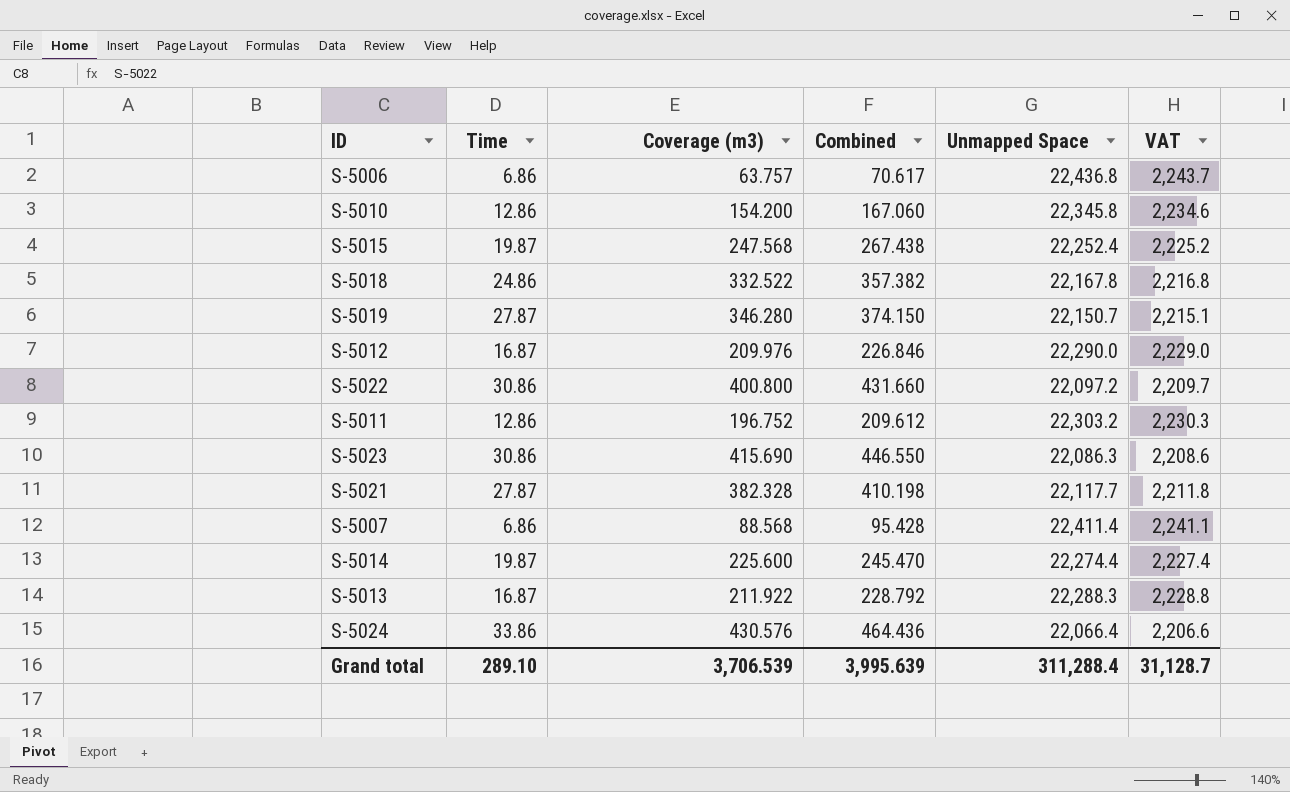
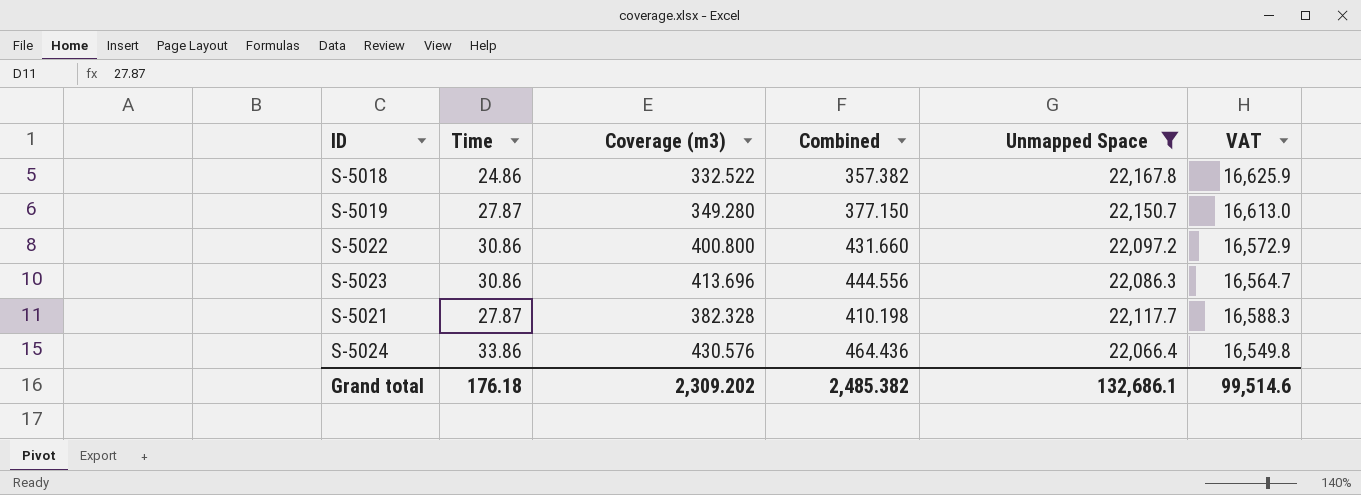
filter: none -> Unmapped Space <= 22,167.8
column VAT | formula: [Unmapped Space] * 0.1 -> [Unmapped Space] * 0.75
S-5019 | Coverage (m3): 346.280 -> 349.280
S-5019 | Combined: 374.150 -> 377.150
S-5023 | Coverage (m3): 415.690 -> 413.696
S-5023 | Combined: 446.550 -> 444.556
Grand total | Time: 289.10 -> 176.18
Grand total | Coverage (m3): 3,706.539 -> 2,309.202
Grand total | Combined: 3,995.639 -> 2,485.382
Grand total | Unmapped Space: 311,288.4 -> 132,686.1
Grand total | VAT: 31,128.7 -> 99,514.6

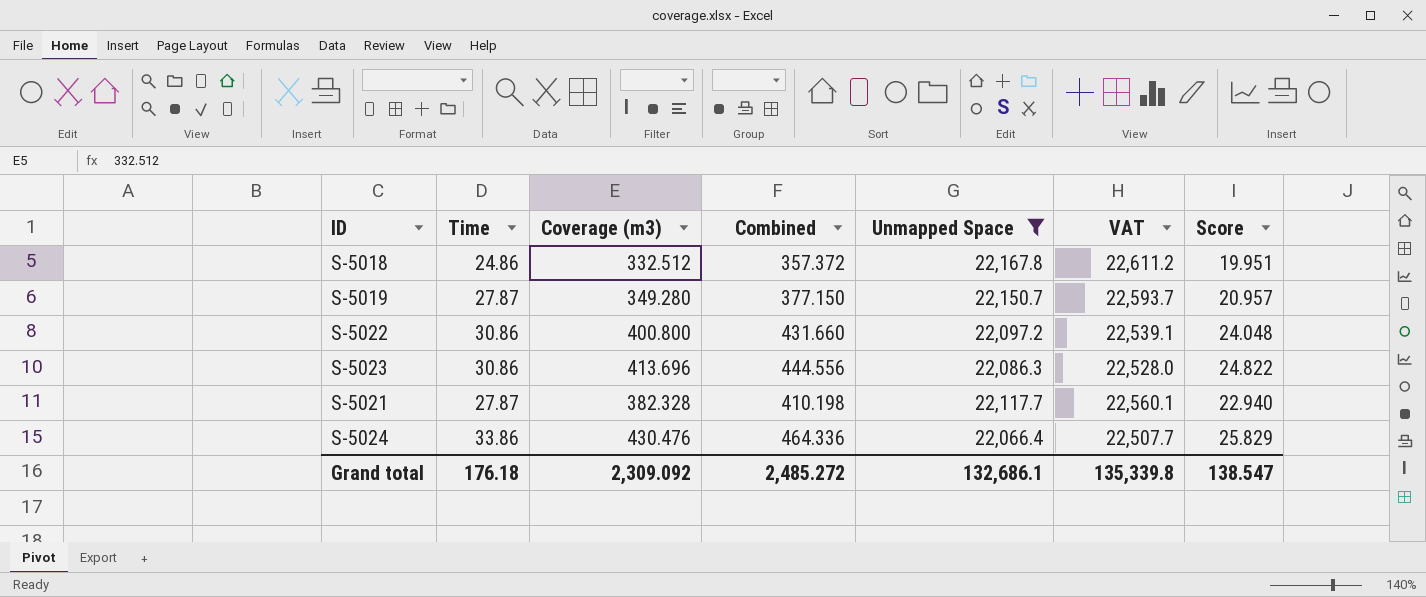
column VAT | formula: [Unmapped Space] * 0.75 -> [Unmapped Space] * 1.02
column Score | formula: none -> [Coverage (m3)] * 0.06
S-5018 | Coverage (m3): 332.522 -> 332.512
S-5018 | Combined: 357.382 -> 357.372
S-5024 | Coverage (m3): 430.576 -> 430.476
S-5024 | Combined: 464.436 -> 464.336
Grand total | Coverage (m3): 2,309.202 -> 2,309.092
Grand total | Combined: 2,485.382 -> 2,485.272
Grand total | VAT: 99,514.6 -> 135,339.8

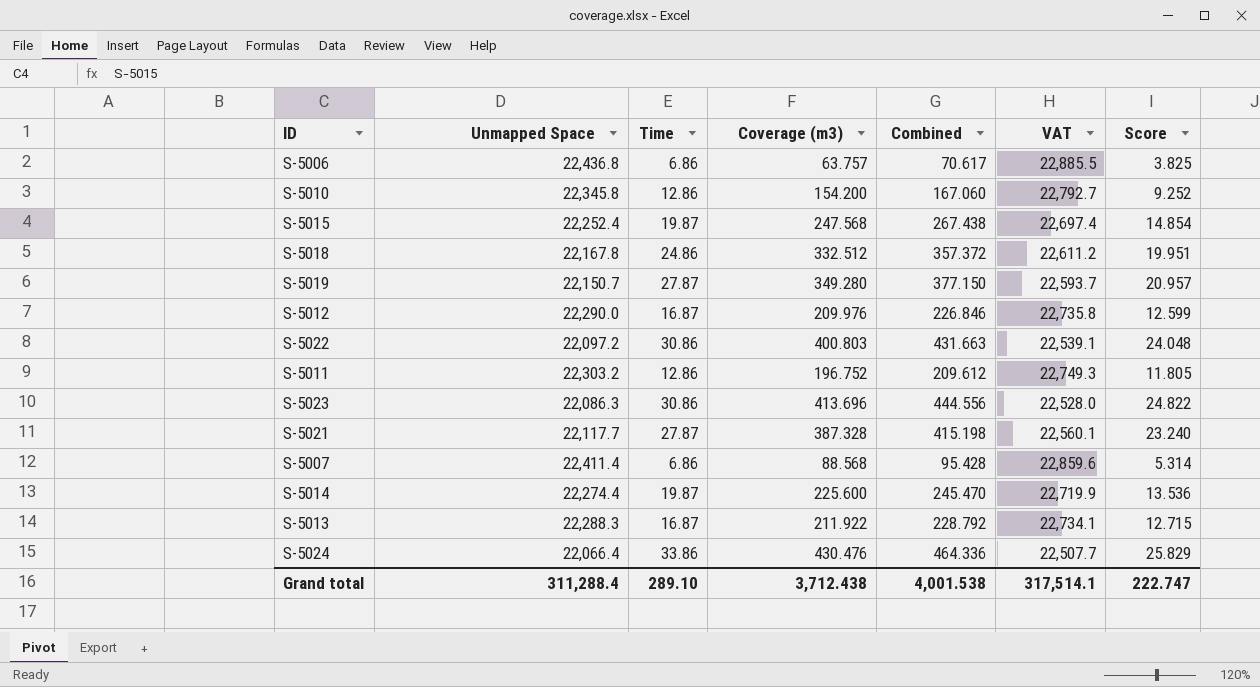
filter: Unmapped Space <= 22,167.8 -> none
column Unmapped Space | position: 5 -> 2
S-5022 | Coverage (m3): 400.800 -> 400.803
S-5022 | Combined: 431.660 -> 431.663
S-5021 | Coverage (m3): 382.328 -> 387.328
S-5021 | Combined: 410.198 -> 415.198
S-5021 | Score: 22.940 -> 23.240
Grand total | Unmapped Space: 132,686.1 -> 311,288.4
Grand total | Time: 176.18 -> 289.10
Grand total | Coverage (m3): 2,309.092 -> 3,712.438
Grand total | Combined: 2,485.272 -> 4,001.538
Grand total | VAT: 135,339.8 -> 317,514.1
Grand total | Score: 138.547 -> 222.747

